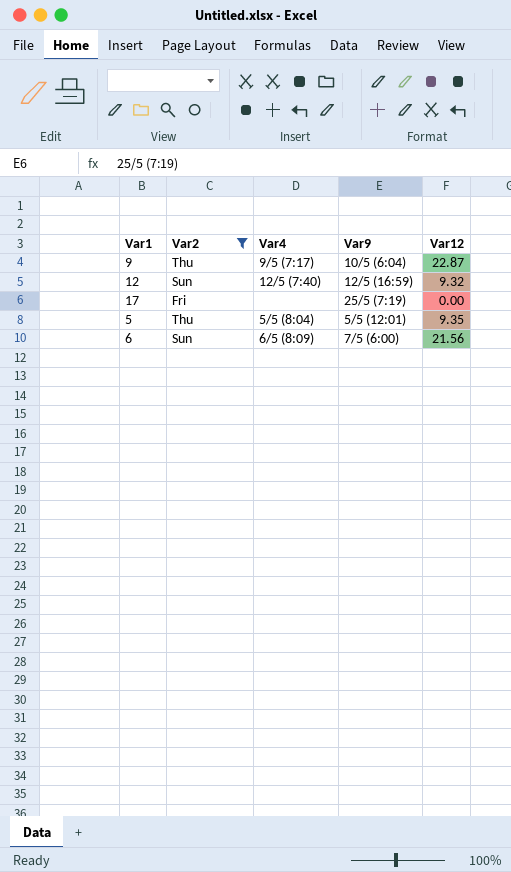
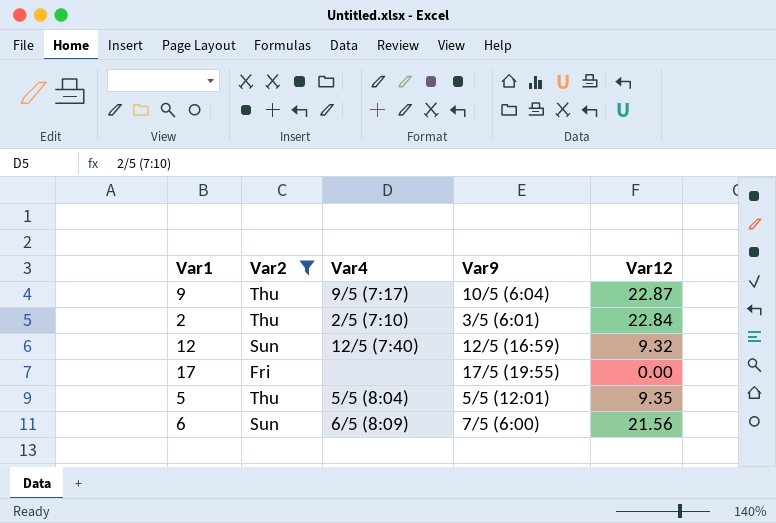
row 2: none -> Thu | 2/5 (7:10) | 3/5 (6:01) | 22.84
17 | Var9: 25/5 (7:19) -> 17/5 (19:55)

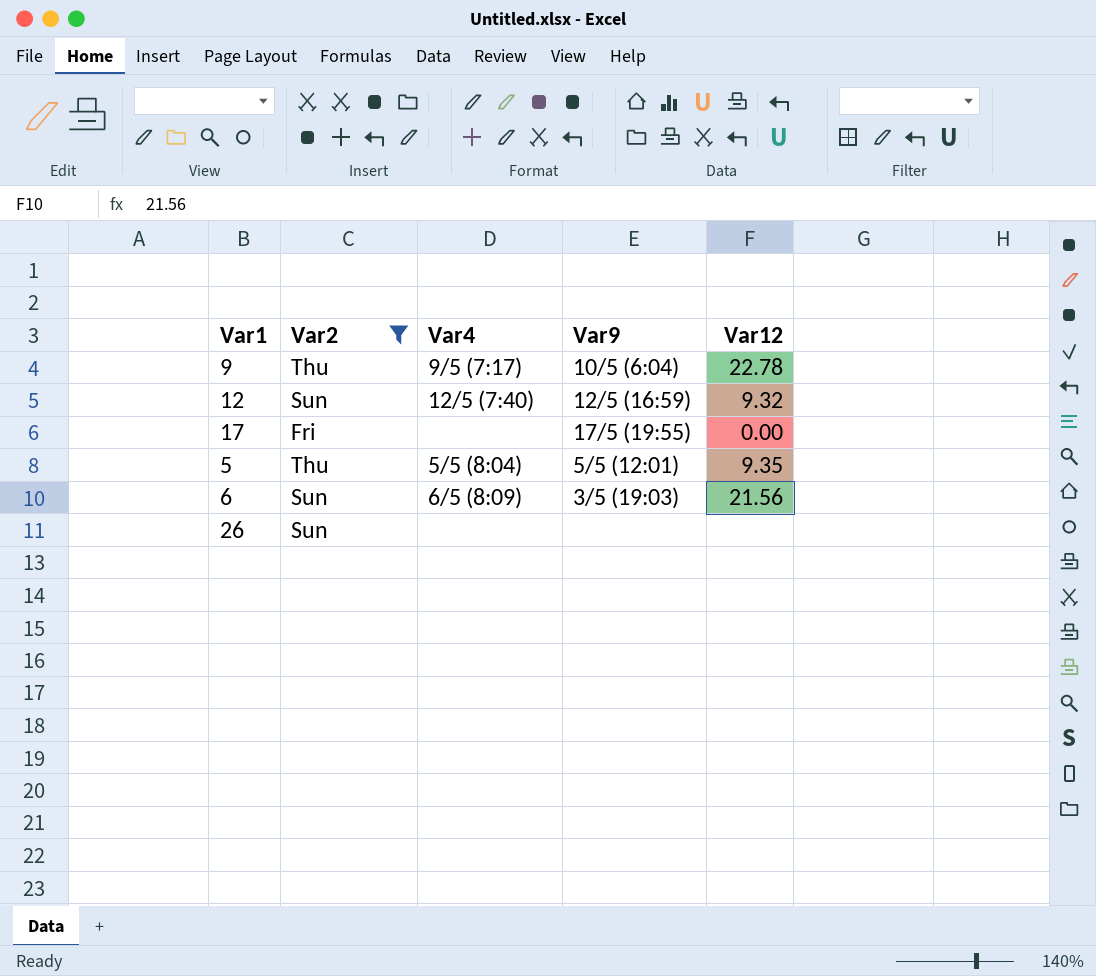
row 2: Thu | 2/5 (7:10) | 3/5 (6:01) | 22.84 -> none
9 | Var12: 22.87 -> 22.78
6 | Var9: 7/5 (6:00) -> 3/5 (19:03)
row 26: none -> Sun | none | none | none

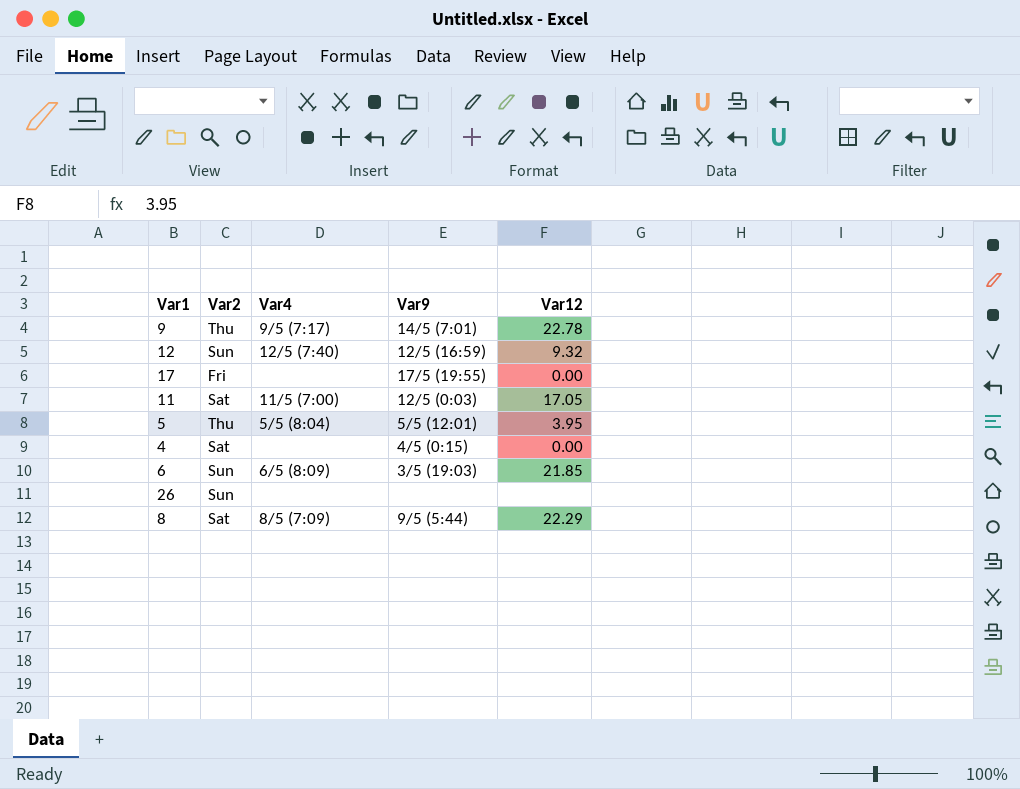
filter: Var2 != Sat -> none
9 | Var9: 10/5 (6:04) -> 14/5 (7:01)
5 | Var12: 9.35 -> 3.95
6 | Var12: 21.56 -> 21.85

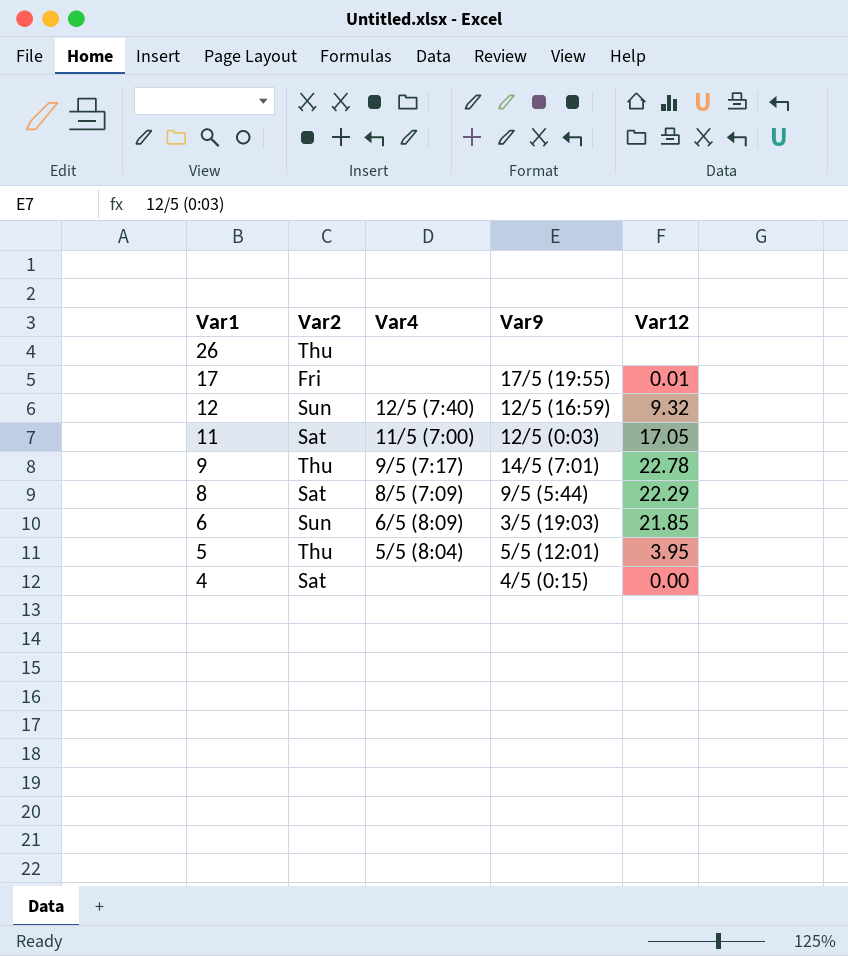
row order: none -> Var1 descending
26 | Var2: Sun -> Thu
17 | Var12: 0.00 -> 0.01

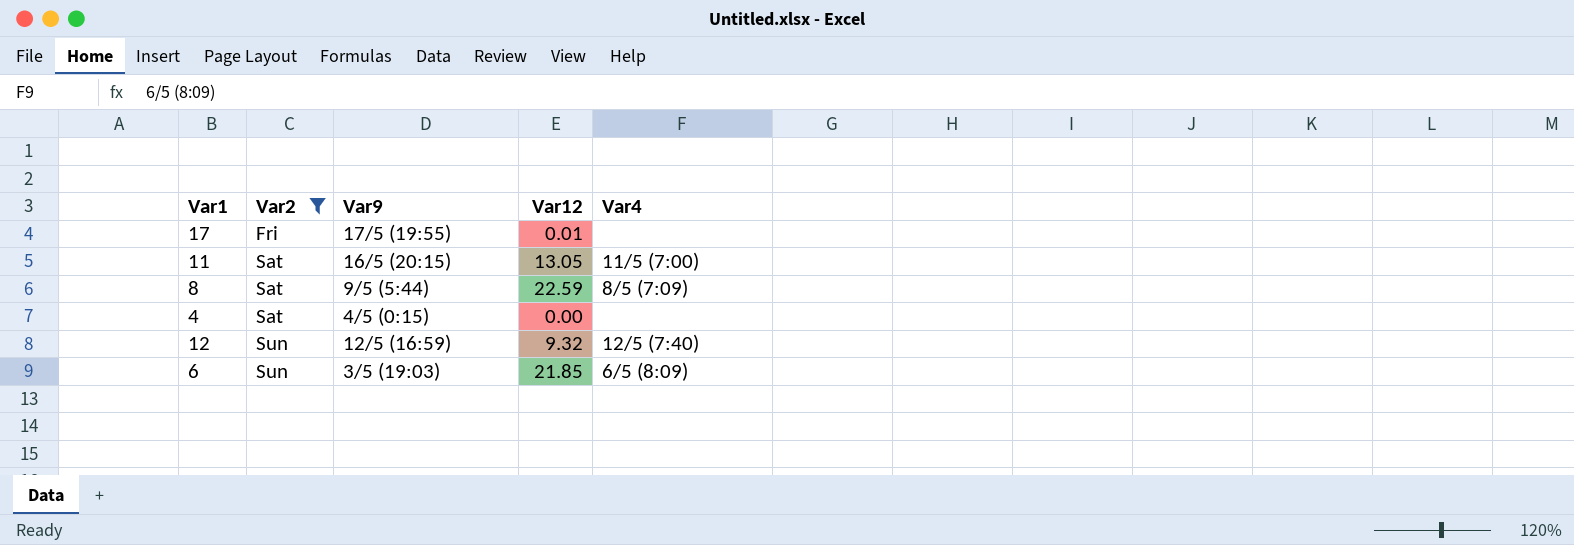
filter: none -> Var2 != Thu
row order: Var1 descending -> Var2 ascending
column Var4 | position: 3 -> 5
11 | Var9: 12/5 (0:03) -> 16/5 (20:15)
11 | Var12: 17.05 -> 13.05
8 | Var12: 22.29 -> 22.59

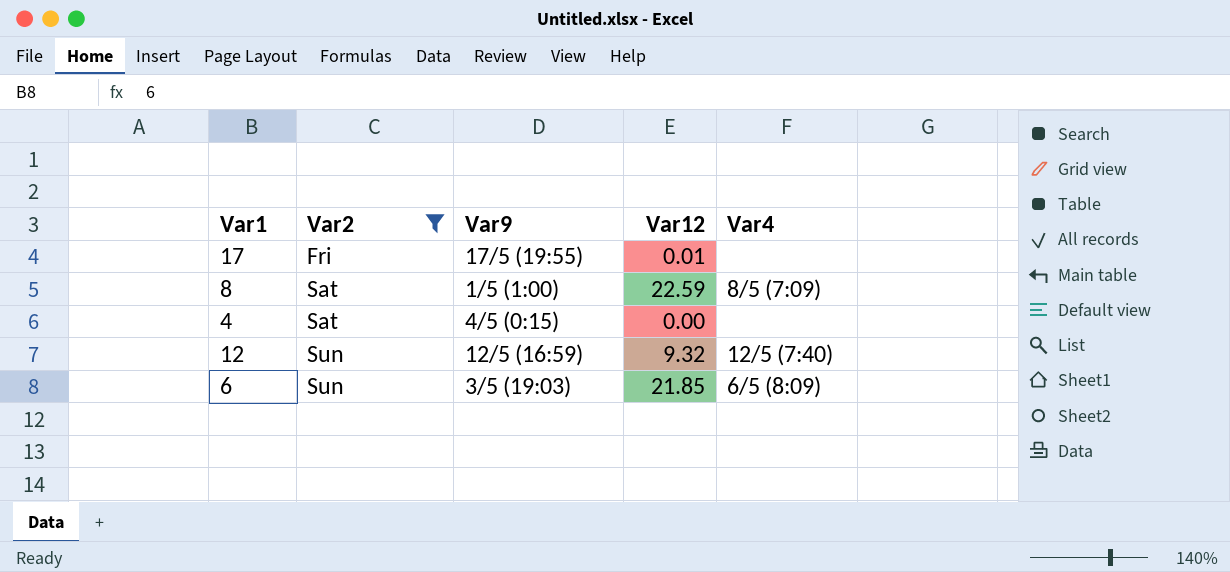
row 11: Sat | 16/5 (20:15) | 13.05 | 11/5 (7:00) -> none
8 | Var9: 9/5 (5:44) -> 1/5 (1:00)

